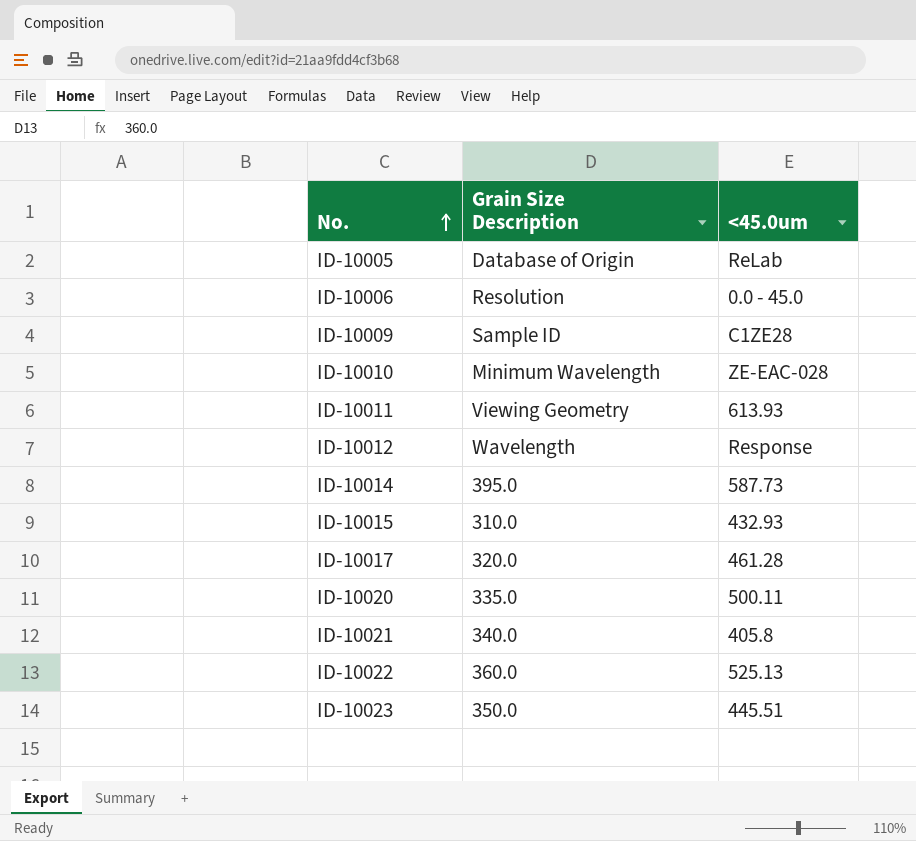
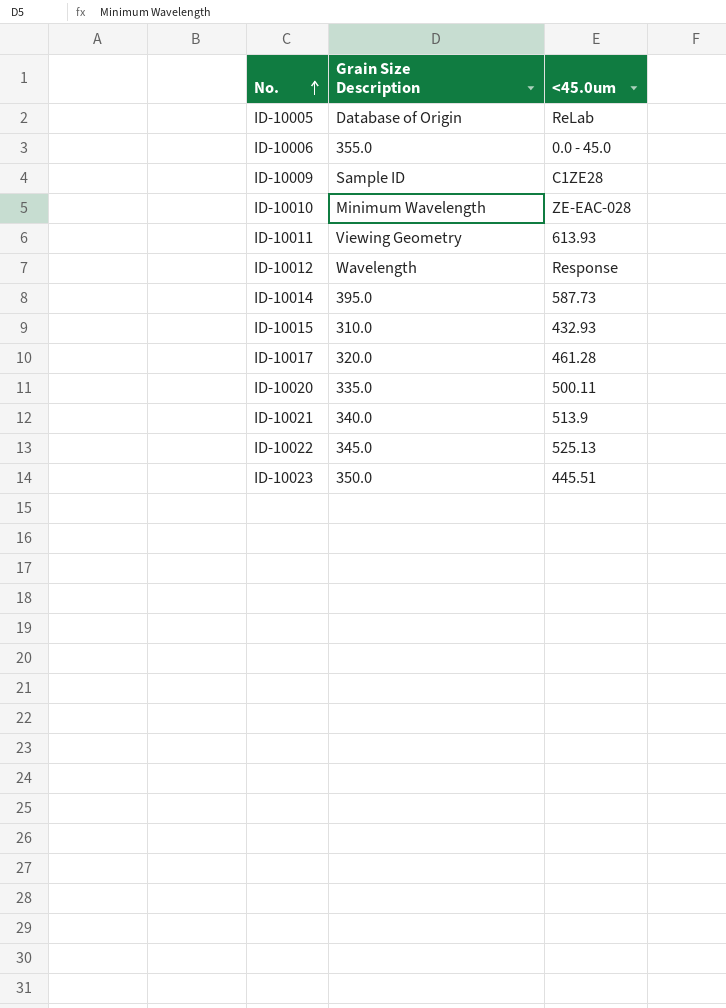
ID-10006 | Grain Size Description: Resolution -> 355.0
ID-10021 | <45.0um: 405.8 -> 513.9
ID-10022 | Grain Size Description: 360.0 -> 345.0

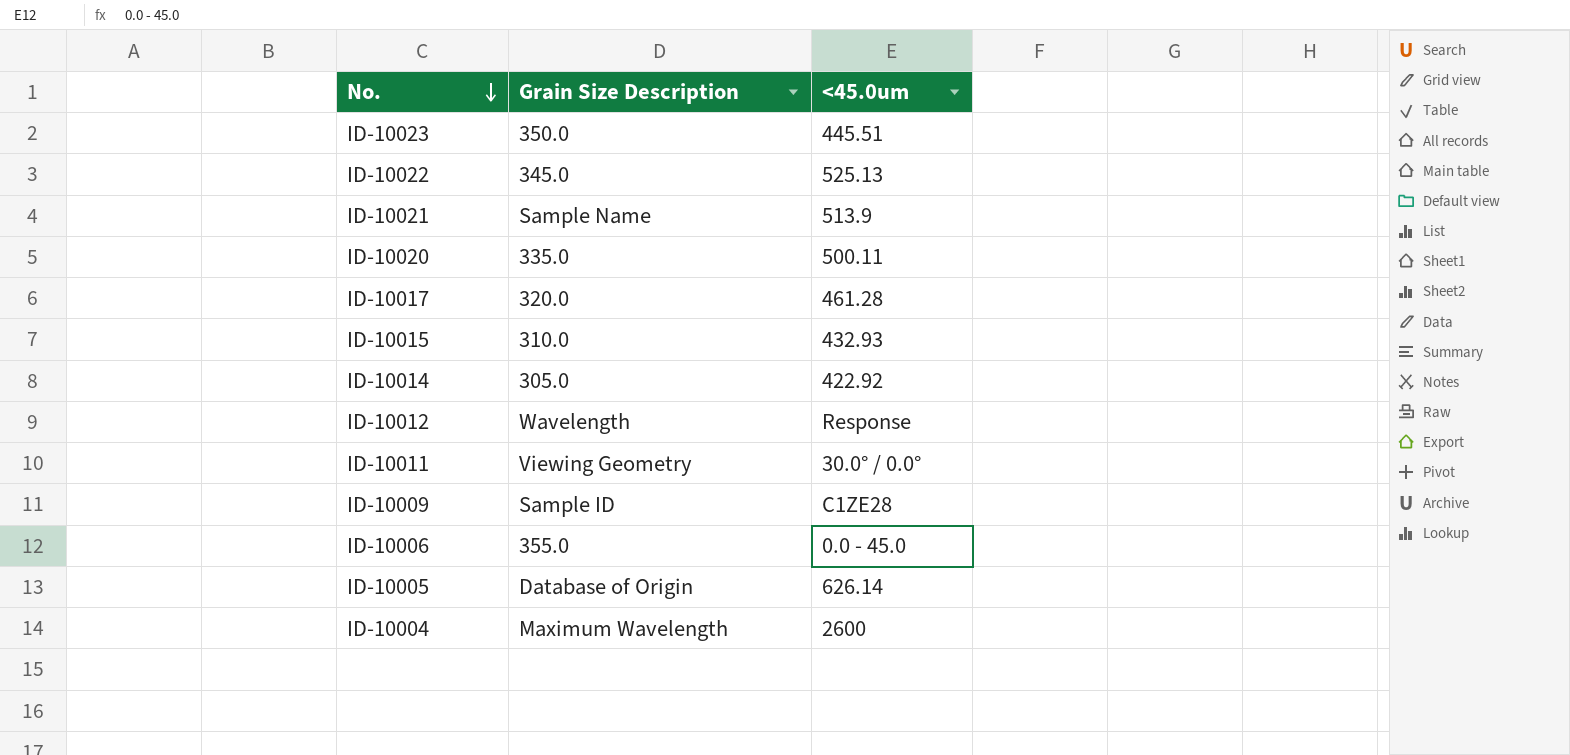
row order: No. ascending -> No. descending
row ID-10010: Minimum Wavelength | ZE-EAC-028 -> none
ID-10021 | Grain Size Description: 340.0 -> Sample Name
ID-10014 | Grain Size Description: 395.0 -> 305.0
ID-10014 | <45.0um: 587.73 -> 422.92
ID-10011 | <45.0um: 613.93 -> 30.0° / 0.0°
ID-10005 | <45.0um: ReLab -> 626.14
row ID-10004: none -> Maximum Wavelength | 2600

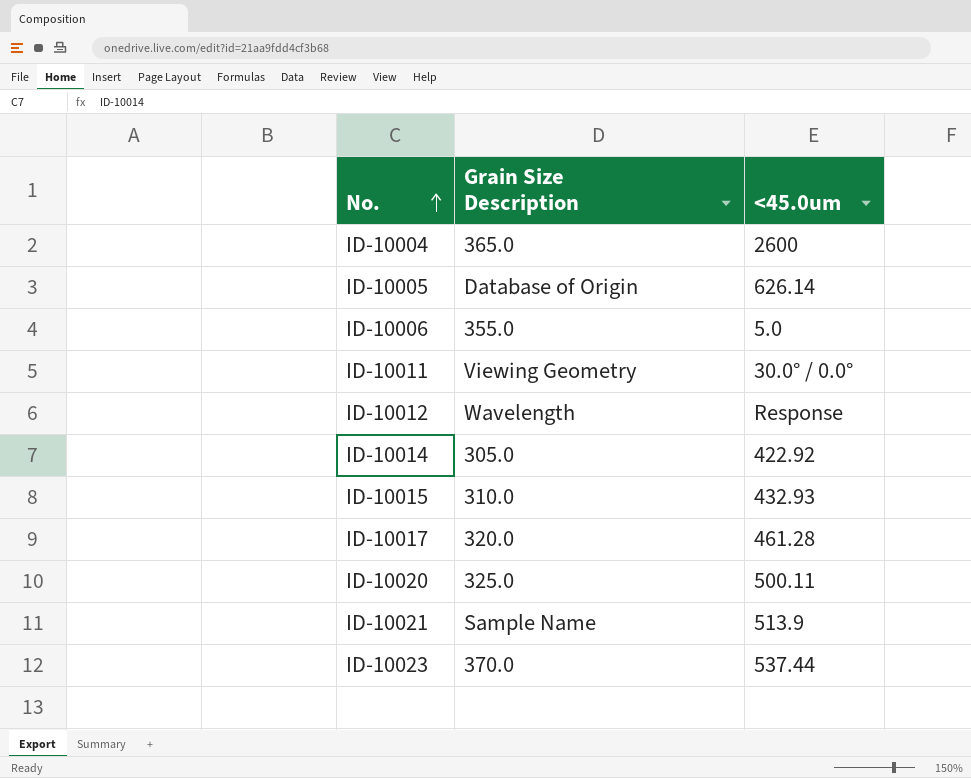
row order: No. descending -> No. ascending
row ID-10022: 345.0 | 525.13 -> none
row ID-10009: Sample ID | C1ZE28 -> none
ID-10004 | Grain Size Description: Maximum Wavelength -> 365.0
ID-10006 | <45.0um: 0.0 - 45.0 -> 5.0
ID-10020 | Grain Size Description: 335.0 -> 325.0
ID-10023 | Grain Size Description: 350.0 -> 370.0
ID-10023 | <45.0um: 445.51 -> 537.44

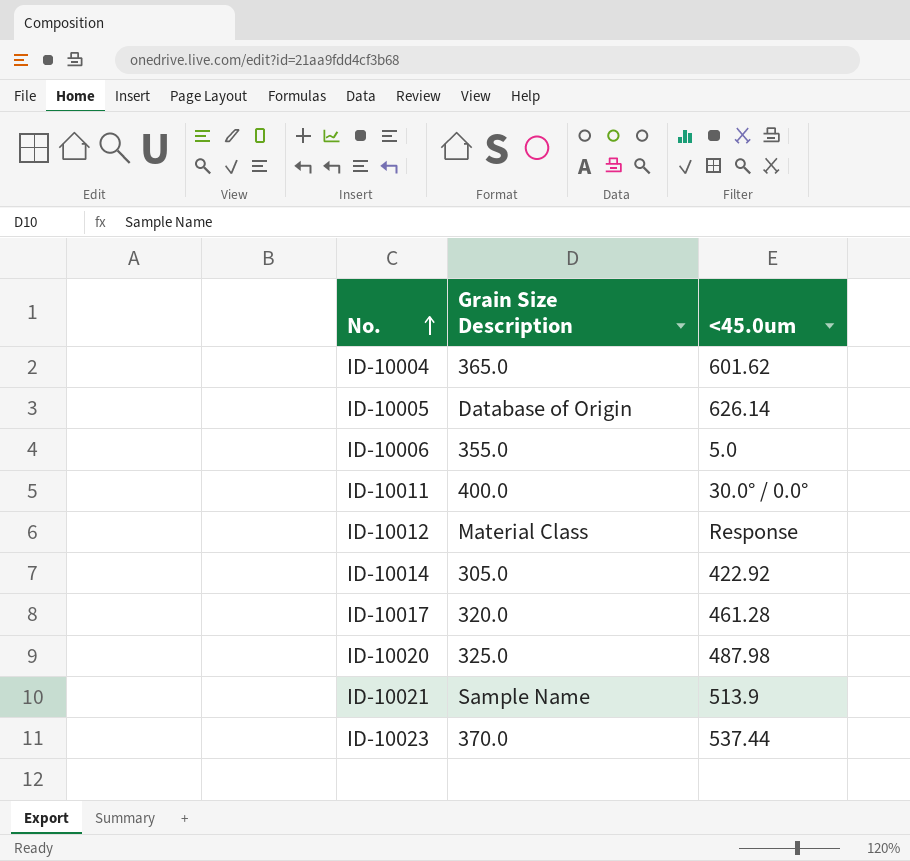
row ID-10015: 310.0 | 432.93 -> none
ID-10004 | <45.0um: 2600 -> 601.62
ID-10011 | Grain Size Description: Viewing Geometry -> 400.0
ID-10012 | Grain Size Description: Wavelength -> Material Class
ID-10020 | <45.0um: 500.11 -> 487.98

